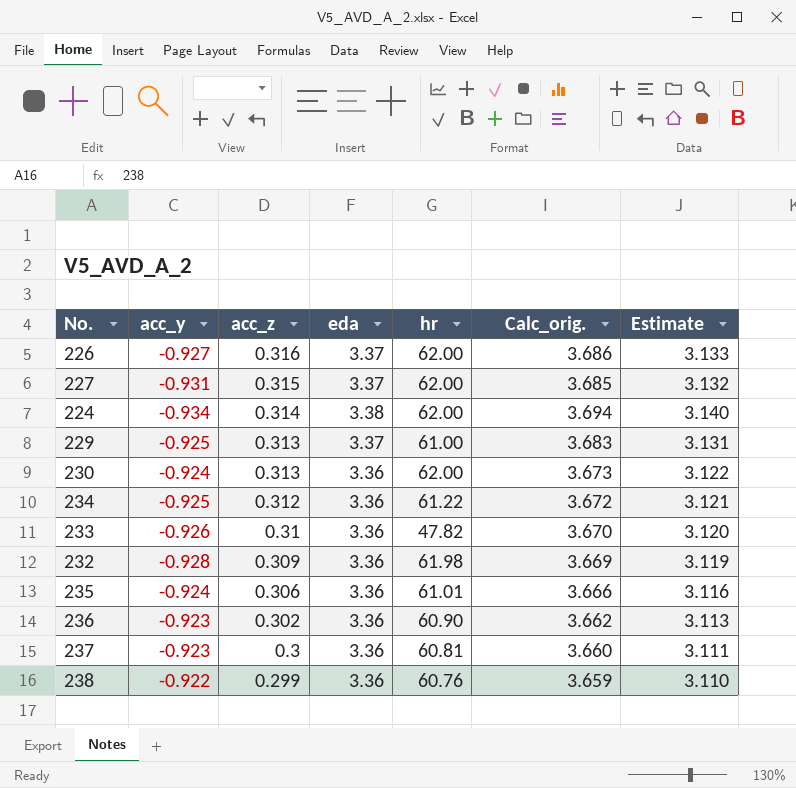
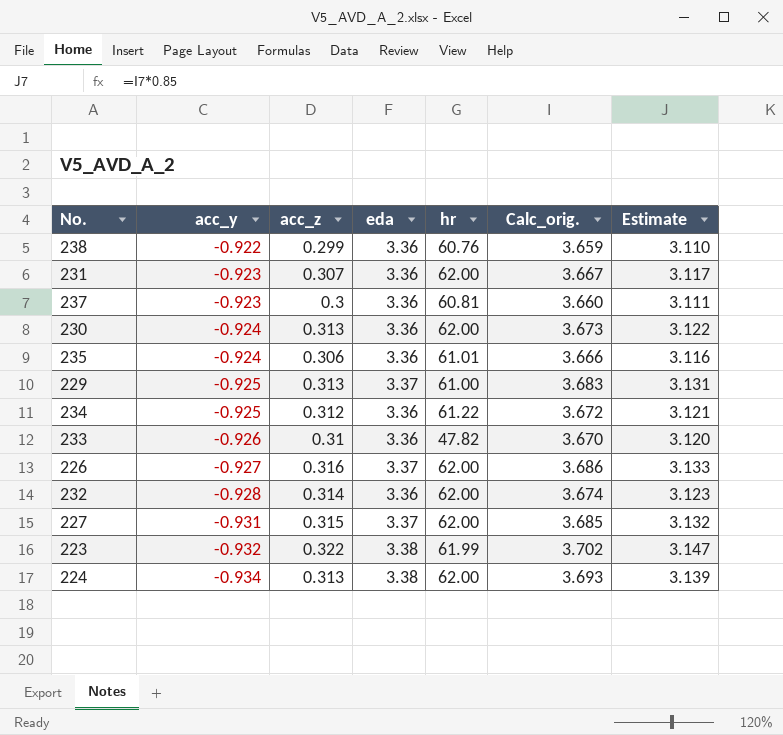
row order: acc_z descending -> acc_y descending
row 236: -0.923 | 0.302 | 3.36 | 60.90 | 3.662 | 3.113 -> none
row 231: none -> -0.923 | 0.307 | 3.36 | 62.00 | 3.667 | 3.117
232 | acc_z: 0.309 -> 0.314
232 | hr: 61.98 -> 62.00
232 | Calc_orig.: 3.669 -> 3.674
232 | Estimate: 3.119 -> 3.123
row 223: none -> -0.932 | 0.322 | 3.38 | 61.99 | 3.702 | 3.147
224 | acc_z: 0.314 -> 0.313
224 | Calc_orig.: 3.694 -> 3.693
224 | Estimate: 3.140 -> 3.139

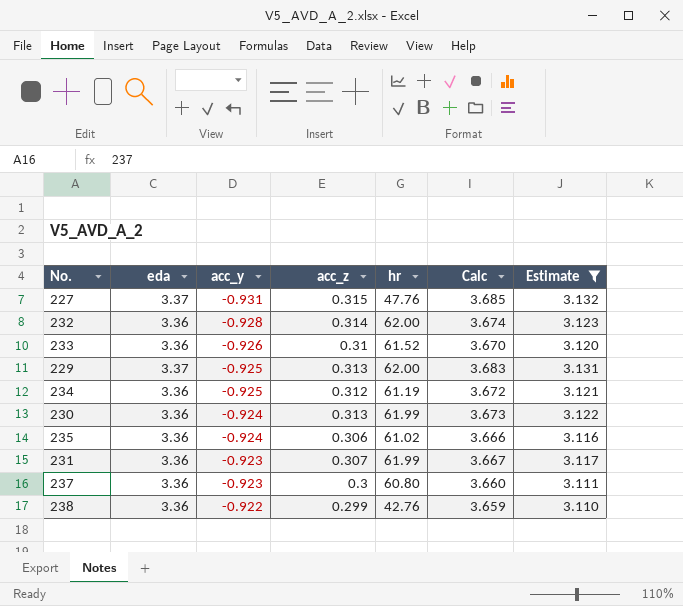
filter: none -> Estimate <= 3.132
row order: acc_y descending -> acc_y ascending
column eda | position: 4 -> 2
column name: Calc_orig. -> Calc
227 | hr: 62.00 -> 47.76
233 | hr: 47.82 -> 61.52
229 | hr: 61.00 -> 62.00
234 | hr: 61.22 -> 61.19
230 | hr: 62.00 -> 61.99
235 | hr: 61.01 -> 61.02
231 | hr: 62.00 -> 61.99
237 | hr: 60.81 -> 60.80
238 | hr: 60.76 -> 42.76

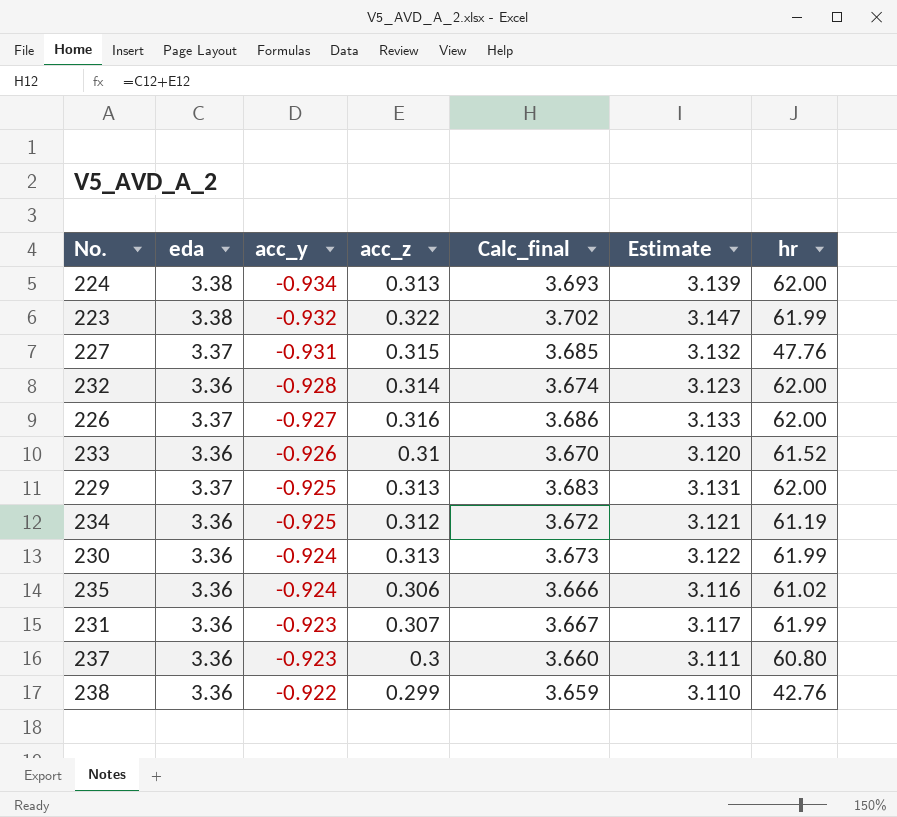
filter: Estimate <= 3.132 -> none
column name: Calc -> Calc_final
column hr | position: 5 -> 7

